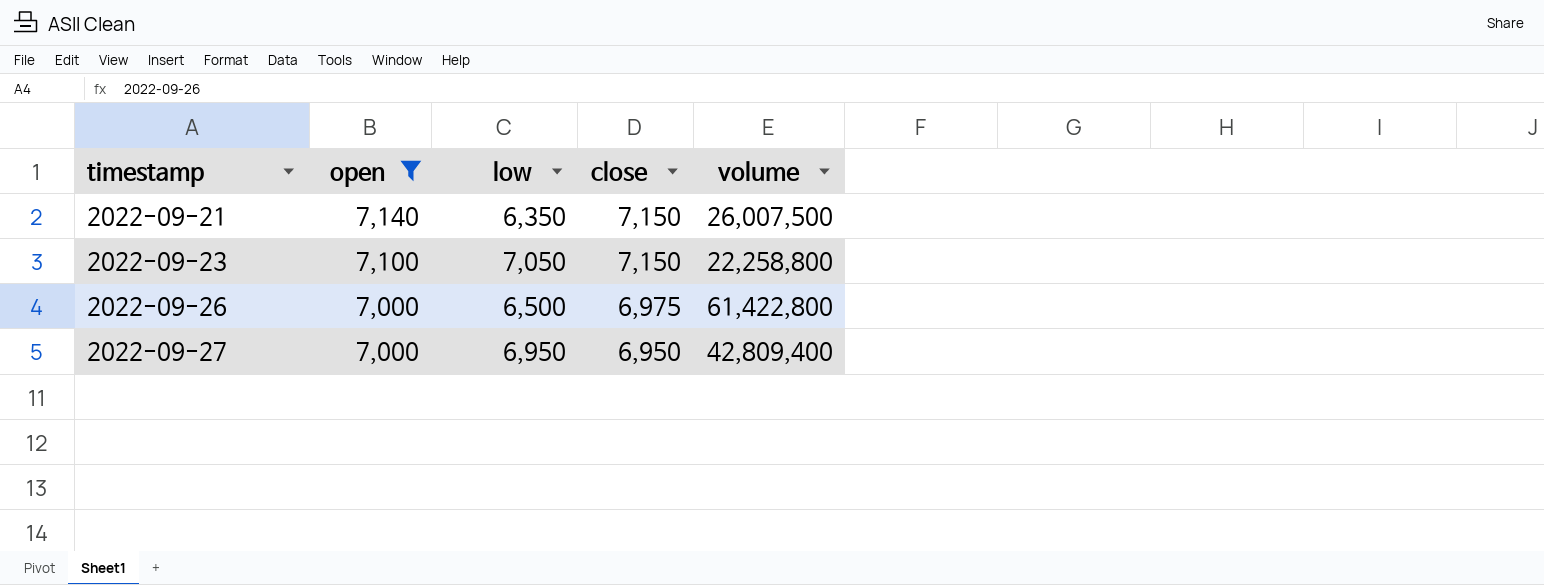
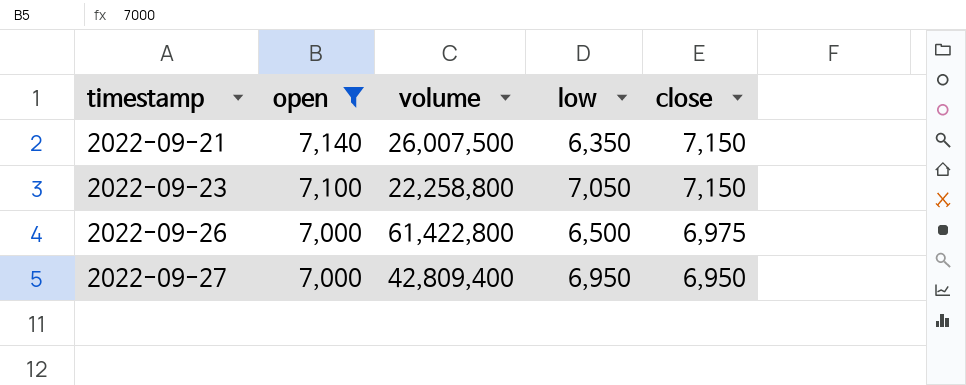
column volume | position: 5 -> 3

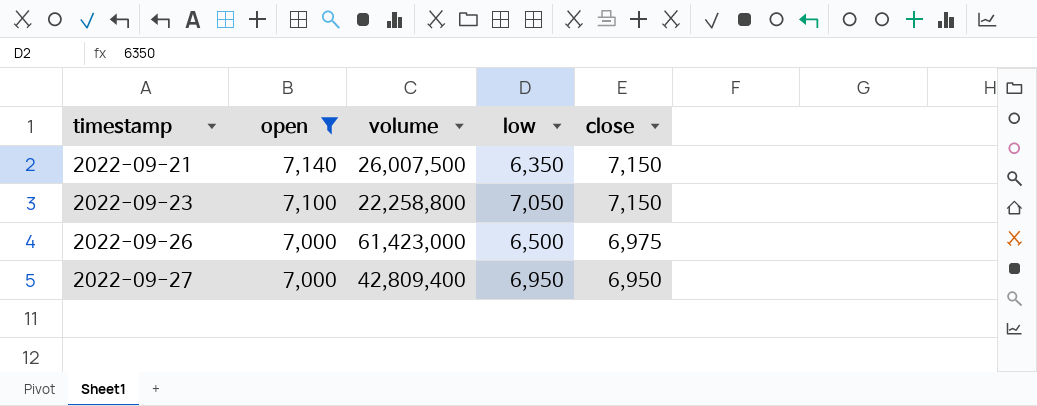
2022-09-26 | volume: 61,422,800 -> 61,423,000

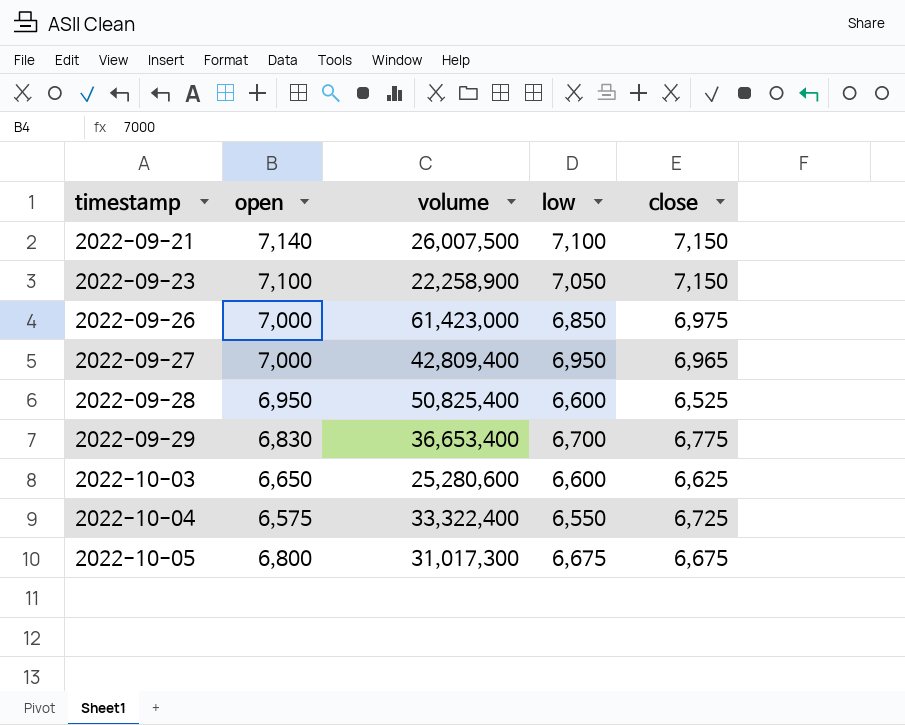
filter: open >= 7,000 -> none
2022-09-21 | low: 6,350 -> 7,100
2022-09-23 | volume: 22,258,800 -> 22,258,900
2022-09-26 | low: 6,500 -> 6,850
2022-09-27 | close: 6,950 -> 6,965

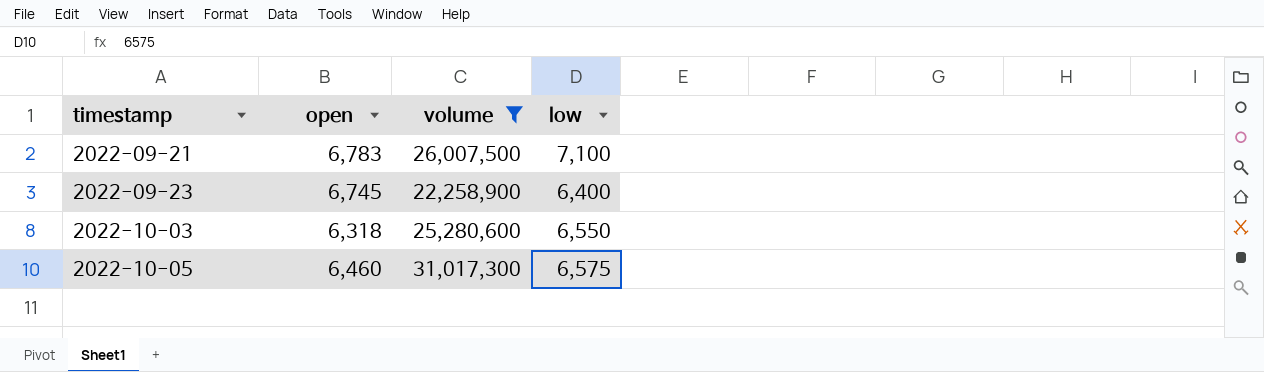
filter: none -> volume <= 31,017,300
column close | position: 5 -> none
2022-09-21 | open: 7,140 -> 6,783
2022-09-23 | open: 7,100 -> 6,745
2022-09-23 | low: 7,050 -> 6,400
2022-10-03 | open: 6,650 -> 6,318
2022-10-03 | low: 6,600 -> 6,550
2022-10-05 | open: 6,800 -> 6,460
2022-10-05 | low: 6,675 -> 6,575

